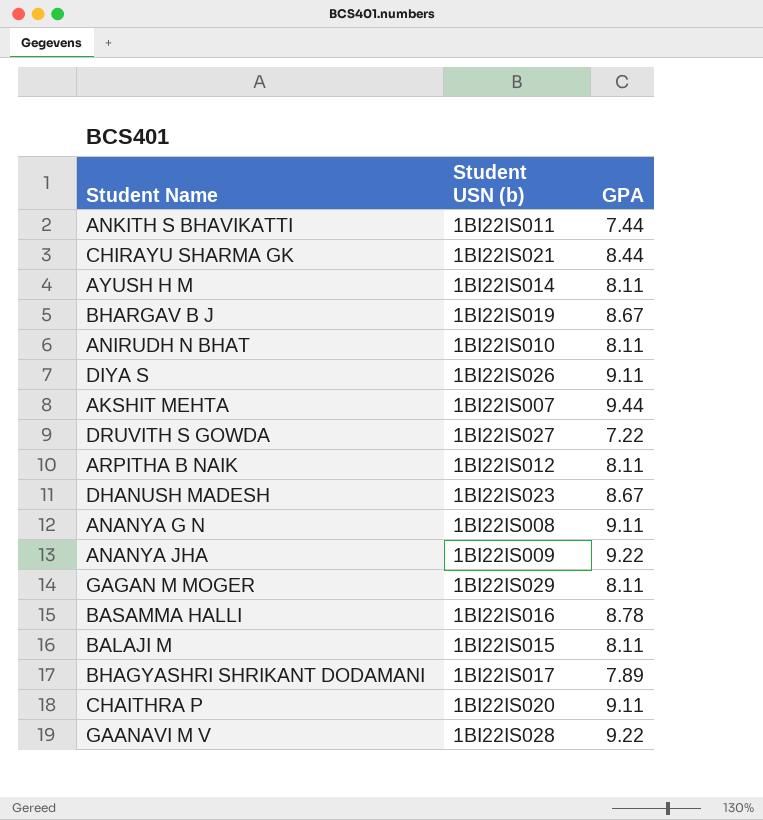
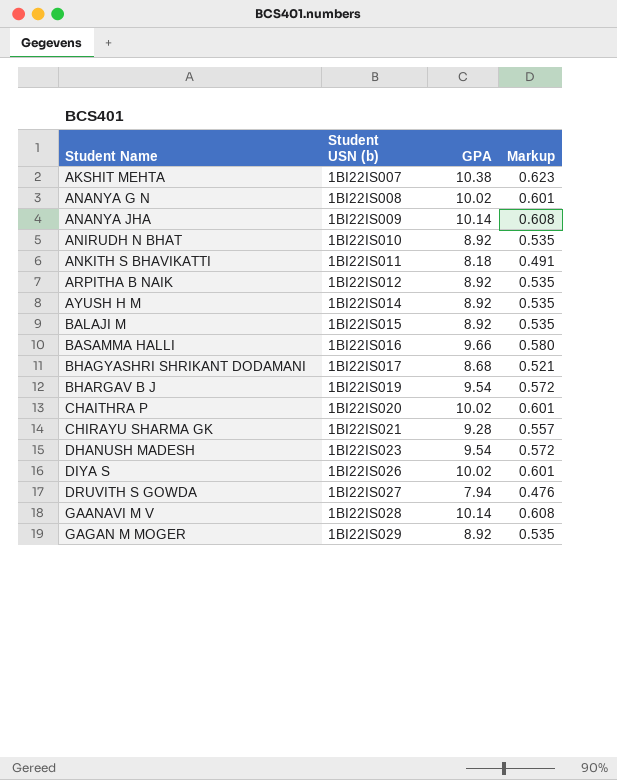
row order: none -> Student Name ascending
column Markup | formula: none -> [GPA] * 0.06
AKSHIT MEHTA | GPA: 9.44 -> 10.38
ANANYA G N | GPA: 9.11 -> 10.02
ANANYA JHA | GPA: 9.22 -> 10.14
ANIRUDH N BHAT | GPA: 8.11 -> 8.92
ANKITH S BHAVIKATTI | GPA: 7.44 -> 8.18
ARPITHA B NAIK | GPA: 8.11 -> 8.92
AYUSH H M | GPA: 8.11 -> 8.92
BALAJI M | GPA: 8.11 -> 8.92
BASAMMA HALLI | GPA: 8.78 -> 9.66
BHAGYASHRI SHRIKANT DODAMANI | GPA: 7.89 -> 8.68
BHARGAV B J | GPA: 8.67 -> 9.54
CHAITHRA P | GPA: 9.11 -> 10.02
CHIRAYU SHARMA GK | GPA: 8.44 -> 9.28
DHANUSH MADESH | GPA: 8.67 -> 9.54
DIYA S | GPA: 9.11 -> 10.02
DRUVITH S GOWDA | GPA: 7.22 -> 7.94
GAANAVI M V | GPA: 9.22 -> 10.14
GAGAN M MOGER | GPA: 8.11 -> 8.92

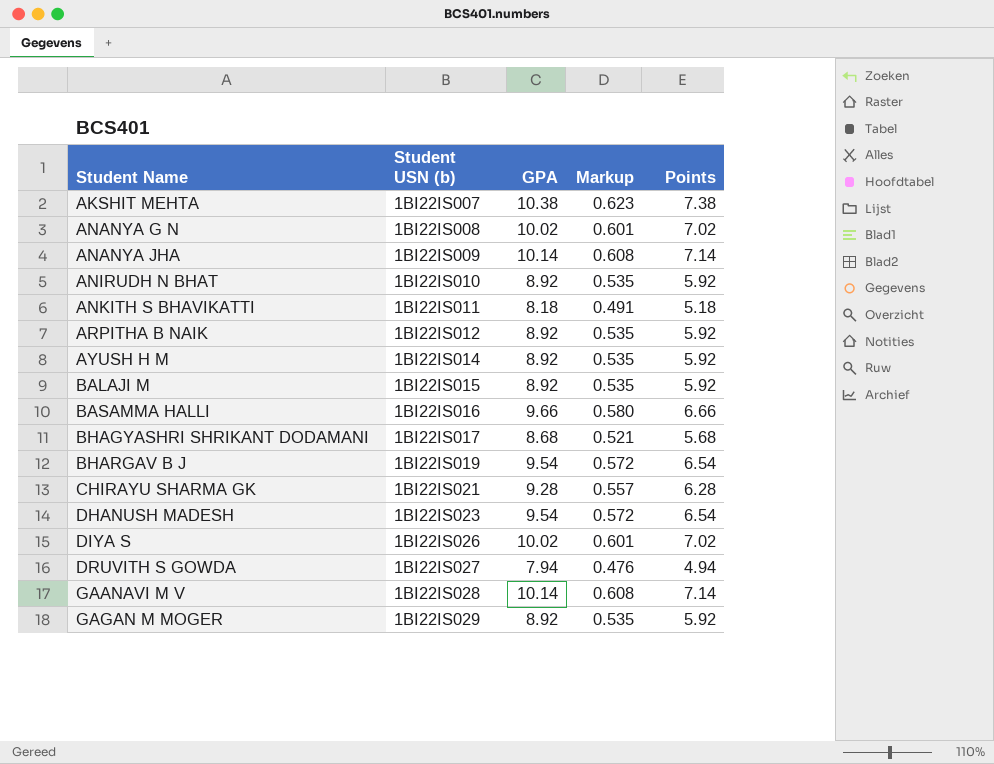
column Points | formula: none -> [GPA] - 3
row CHAITHRA P: 1BI22IS020 | 10.02 | 0.601 -> none

